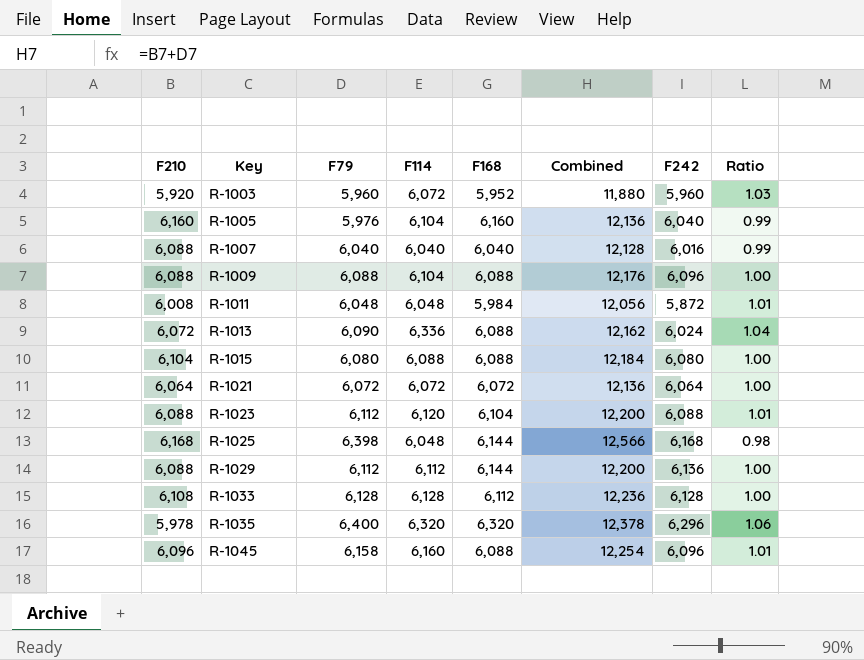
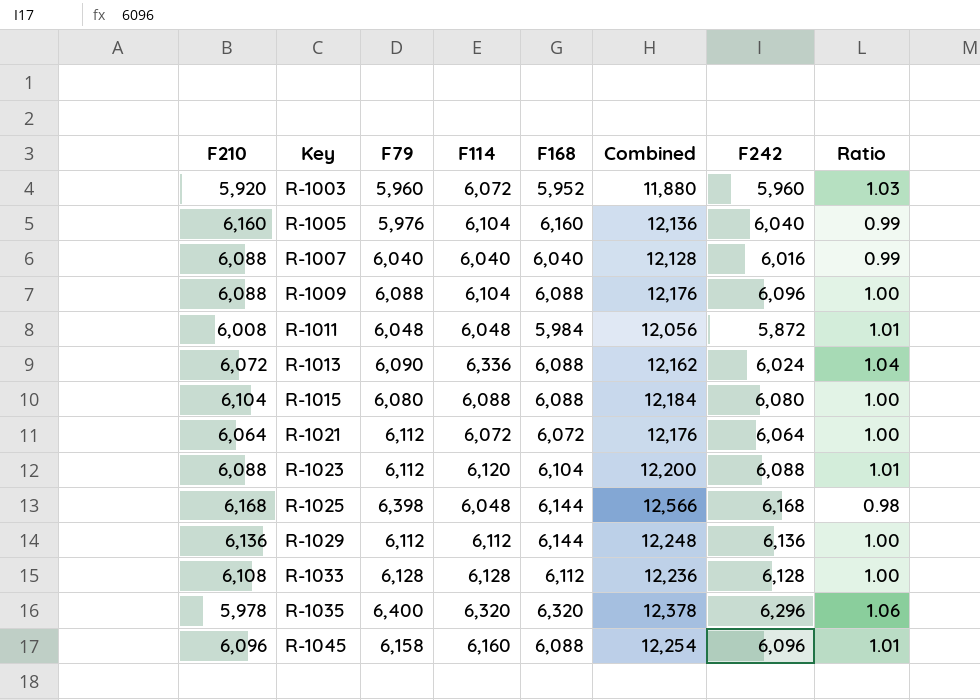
R-1021 | F79: 6,072 -> 6,112
R-1021 | Combined: 12,136 -> 12,176
R-1029 | F210: 6,088 -> 6,136
R-1029 | Combined: 12,200 -> 12,248

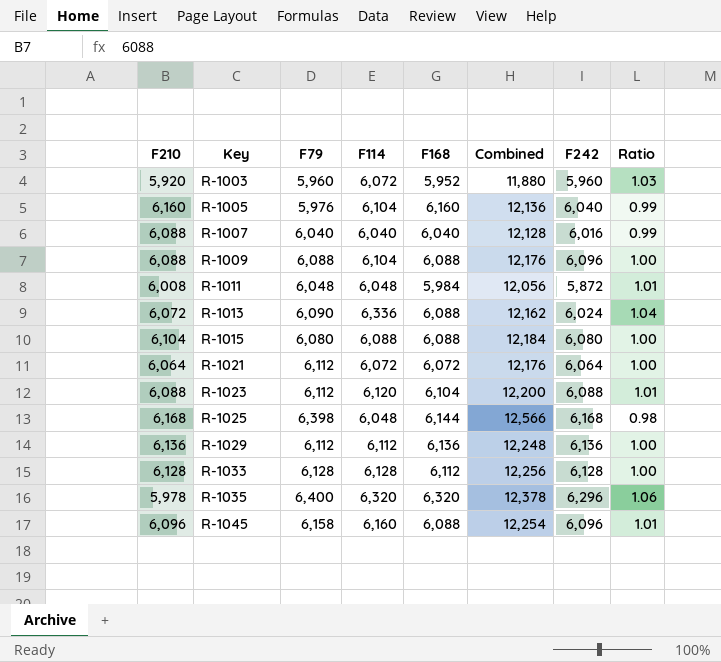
R-1029 | F168: 6,144 -> 6,136
R-1033 | F210: 6,108 -> 6,128
R-1033 | Combined: 12,236 -> 12,256

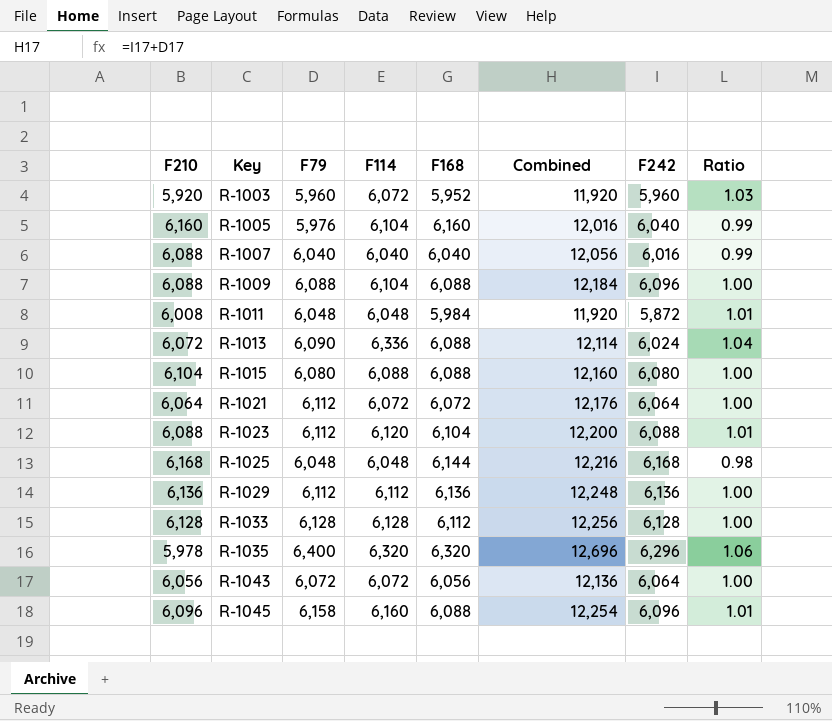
column Combined | formula: [F210] + [F79] -> [F79] + [F242]
R-1025 | F79: 6,398 -> 6,048
row R-1043: none -> 6,056 | 6,072 | 6,072 | 6,056 | 12,136 | 6,064 | 1.00

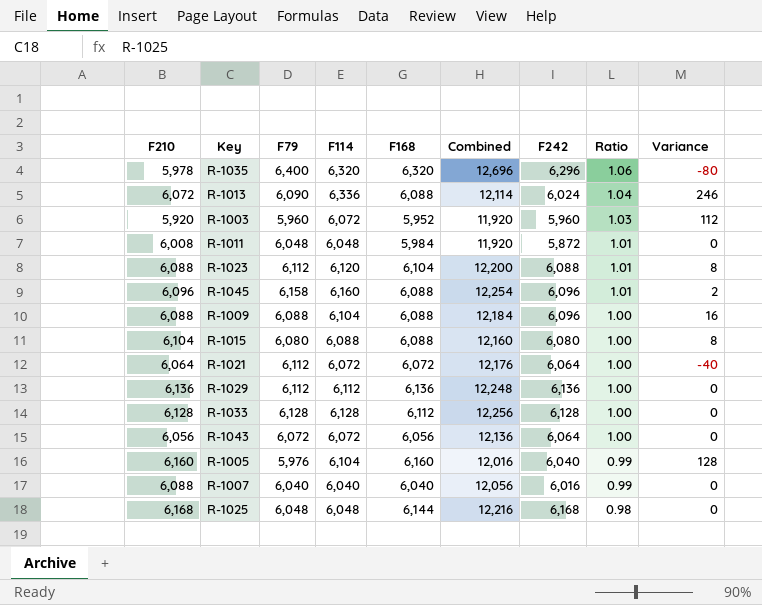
row order: Key ascending -> Ratio descending
column Variance | formula: none -> [F114] - [F79]

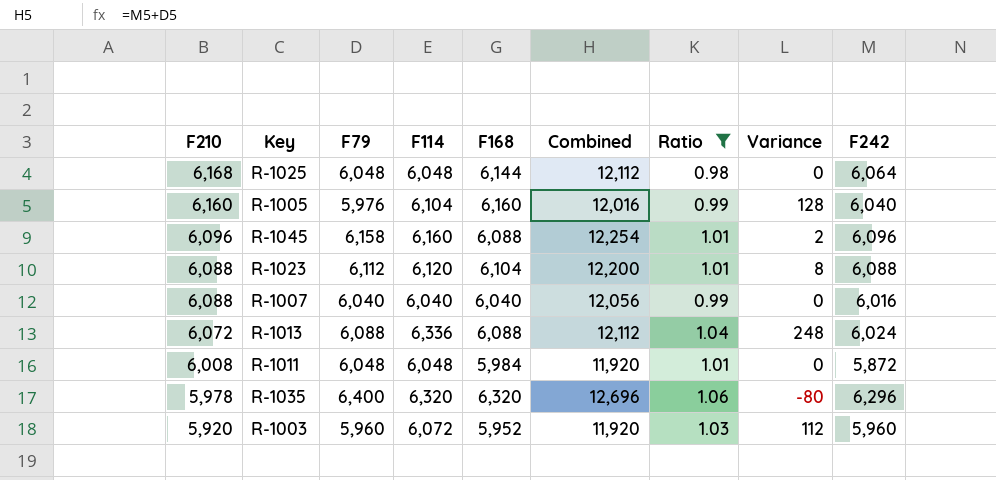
filter: none -> Ratio != 1.00
row order: Ratio descending -> F210 descending
column F242 | position: 7 -> 9
R-1025 | Combined: 12,216 -> 12,112
R-1025 | F242: 6,168 -> 6,064
R-1013 | F79: 6,090 -> 6,088
R-1013 | Combined: 12,114 -> 12,112
R-1013 | Variance: 246 -> 248

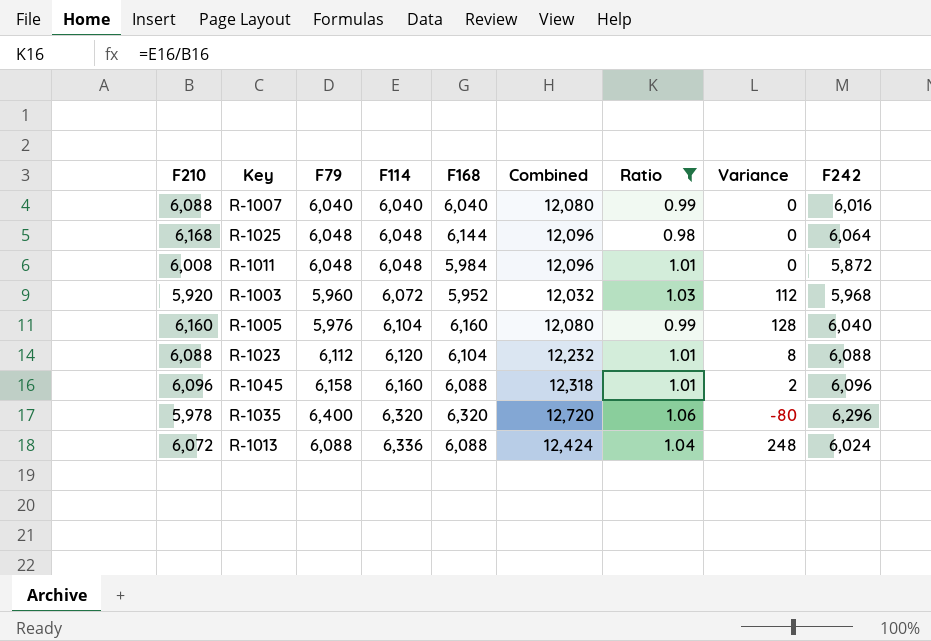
row order: F210 descending -> F114 ascending
column Combined | formula: [F79] + [F242] -> [F79] + [F114]
R-1003 | F242: 5,960 -> 5,968

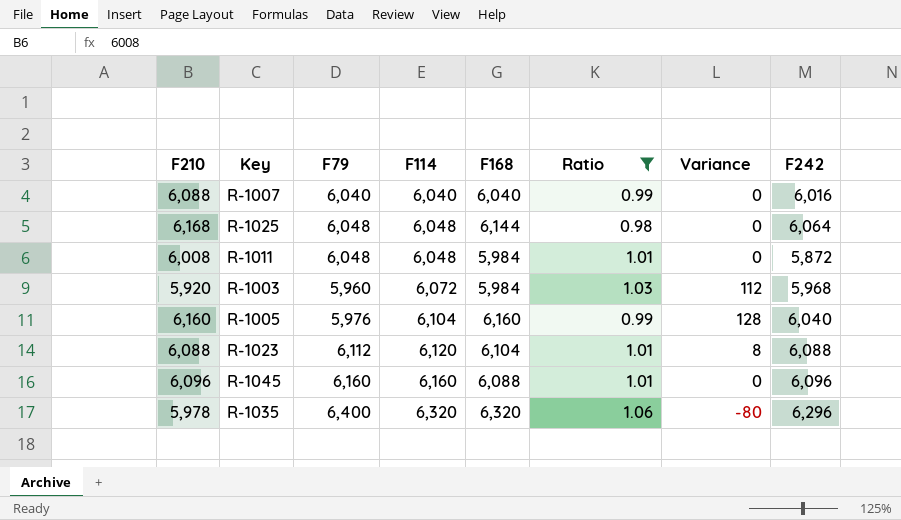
column Combined | formula: [F79] + [F114] -> none
row R-1013: 6,072 | 6,088 | 6,336 | 6,088 | 12,424 | 1.04 | 248 | 6,024 -> none
R-1003 | F168: 5,952 -> 5,984
R-1045 | F79: 6,158 -> 6,160
R-1045 | Variance: 2 -> 0

